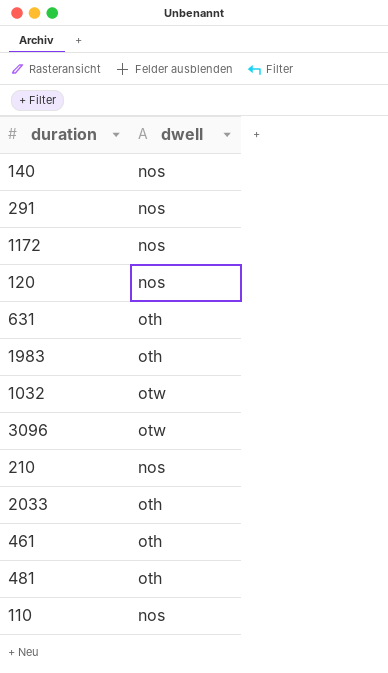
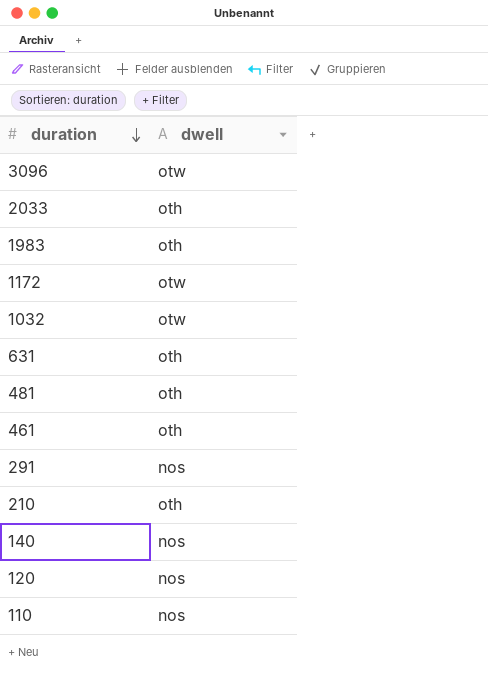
row order: none -> duration descending
1172 | dwell: nos -> otw
210 | dwell: nos -> oth

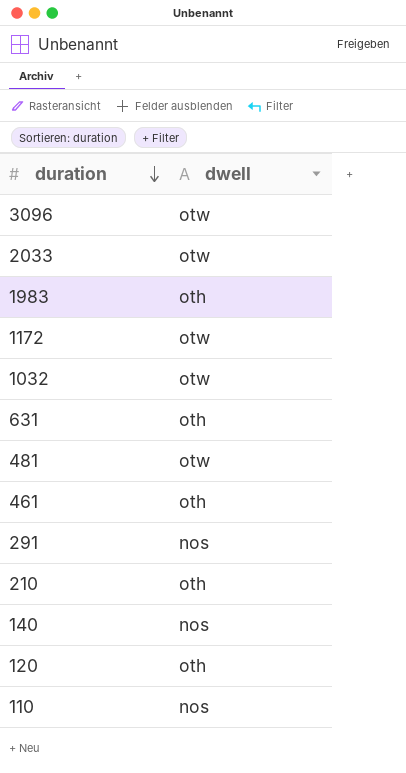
2033 | dwell: oth -> otw
481 | dwell: oth -> otw
120 | dwell: nos -> oth

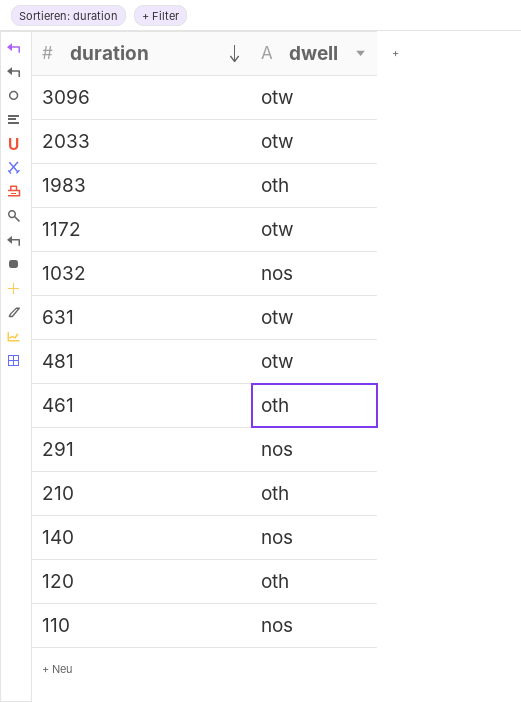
1032 | dwell: otw -> nos
631 | dwell: oth -> otw

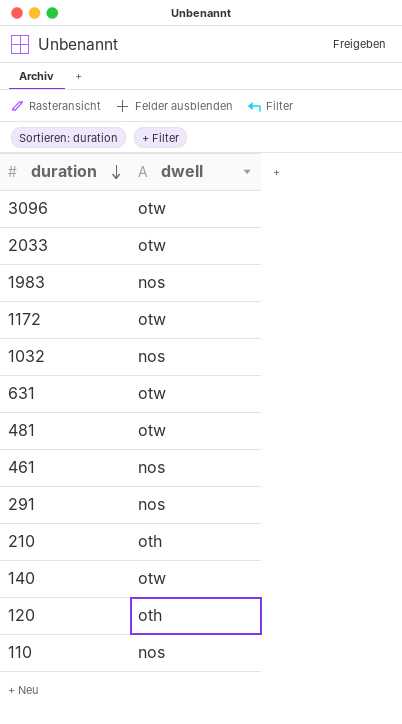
1983 | dwell: oth -> nos
461 | dwell: oth -> nos
140 | dwell: nos -> otw

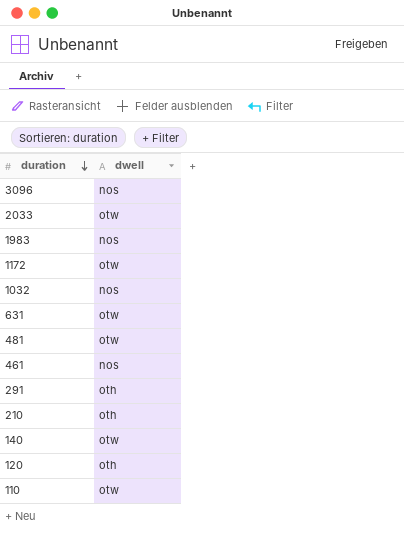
3096 | dwell: otw -> nos
291 | dwell: nos -> oth
110 | dwell: nos -> otw

